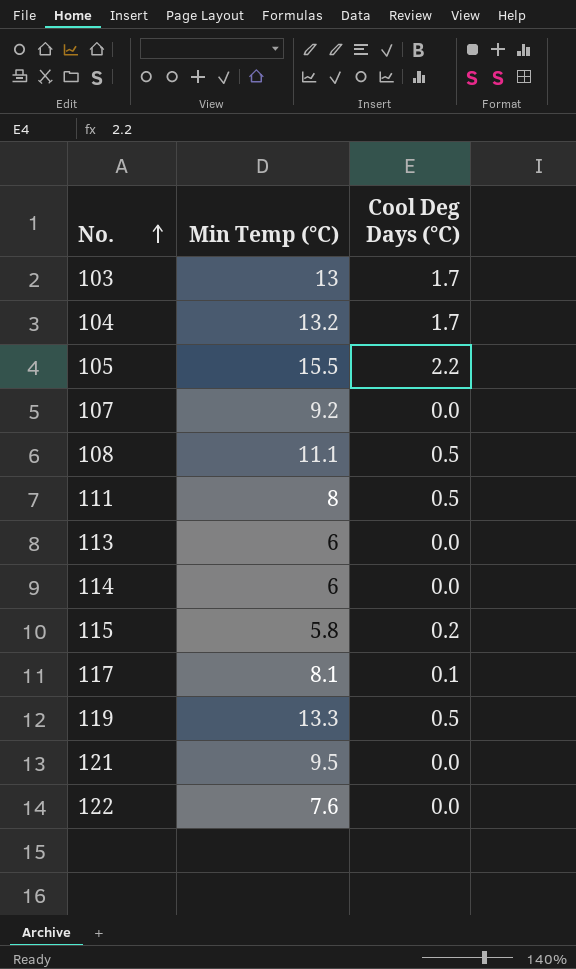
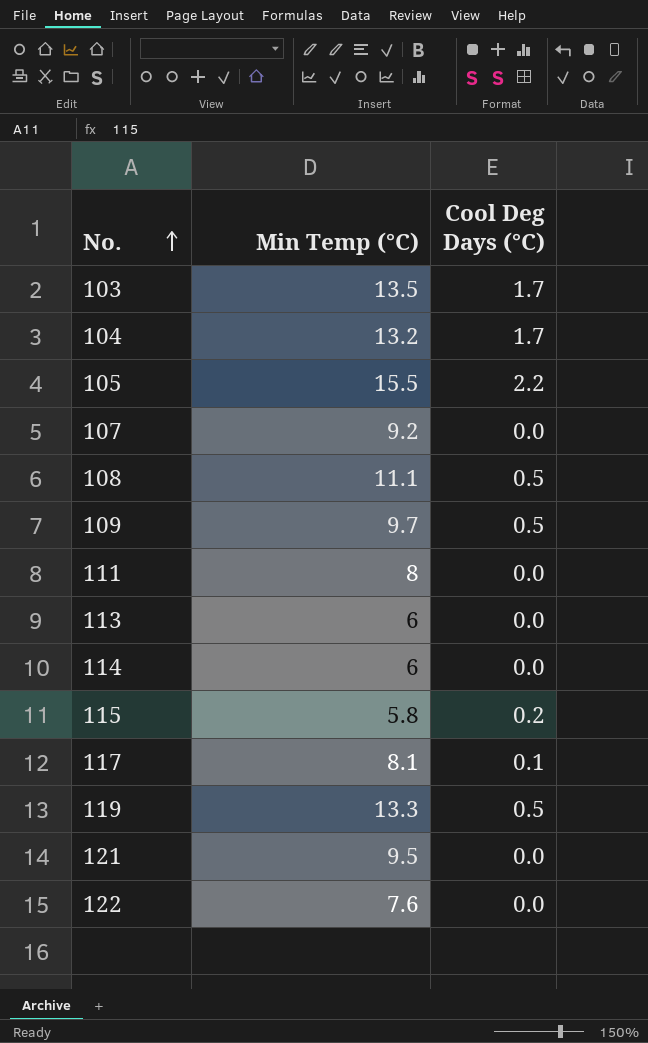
103 | Min Temp (°C): 13 -> 13.5
row 109: none -> 9.7 | 0.5
111 | Cool Deg Days (°C): 0.5 -> 0.0

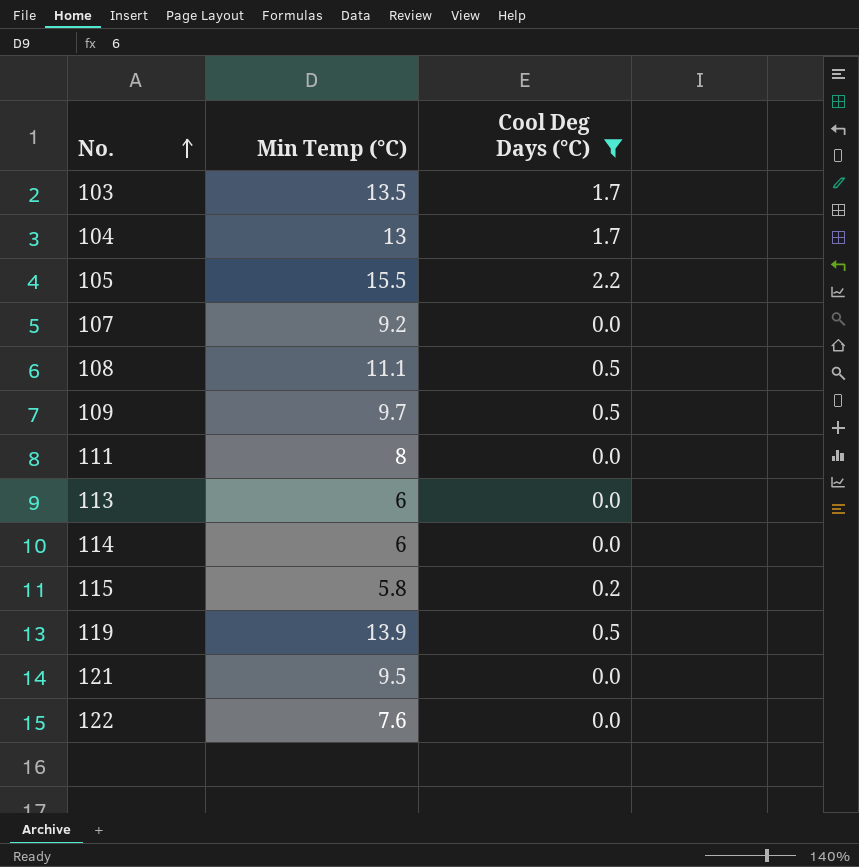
filter: none -> Cool Deg Days (°C) != 0.1
104 | Min Temp (°C): 13.2 -> 13
119 | Min Temp (°C): 13.3 -> 13.9

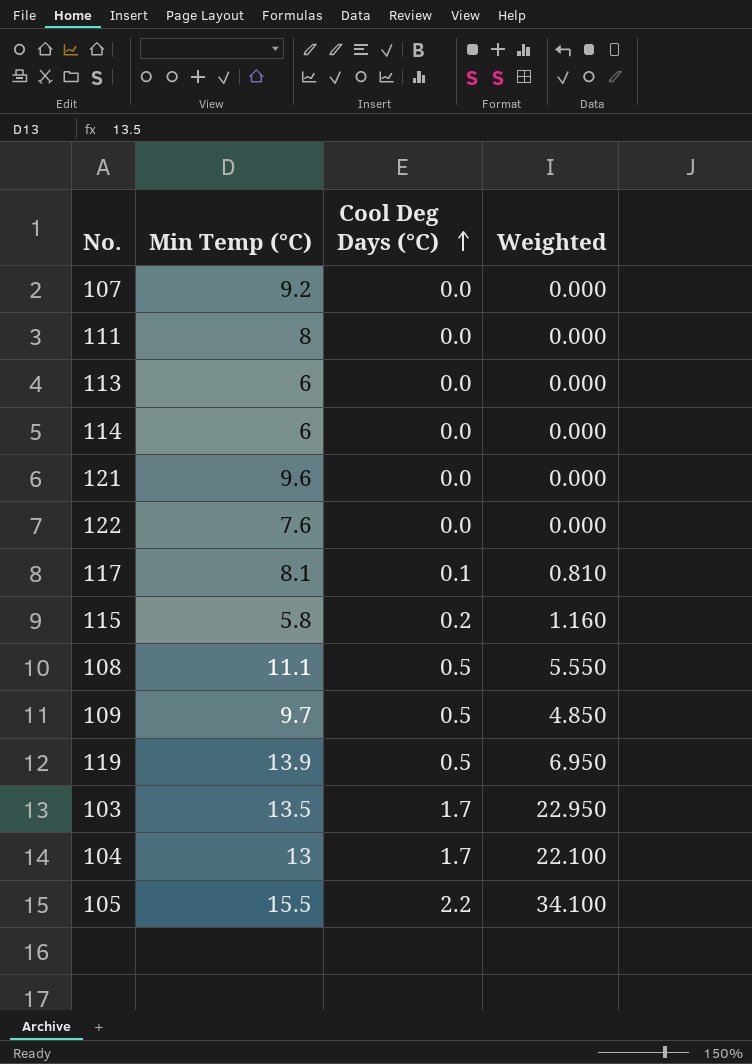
filter: Cool Deg Days (°C) != 0.1 -> none
row order: No. ascending -> Cool Deg Days (°C) ascending
column Weighted | formula: none -> [Min Temp (°C)] * [Cool Deg Days (°C)]
121 | Min Temp (°C): 9.5 -> 9.6

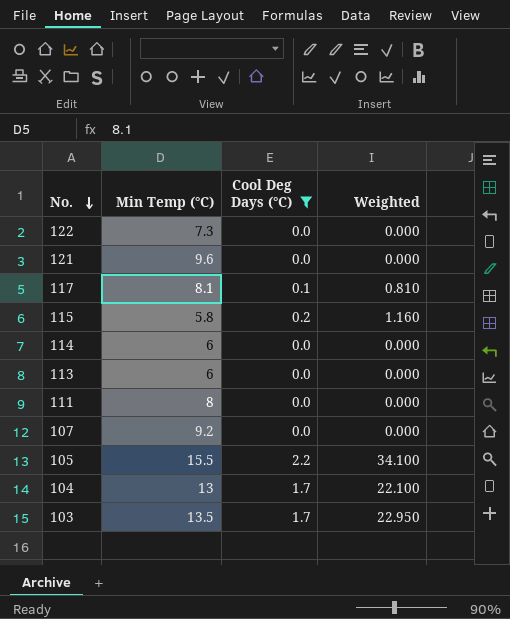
filter: none -> Cool Deg Days (°C) != 0.5
row order: Cool Deg Days (°C) ascending -> No. descending
122 | Min Temp (°C): 7.6 -> 7.3

